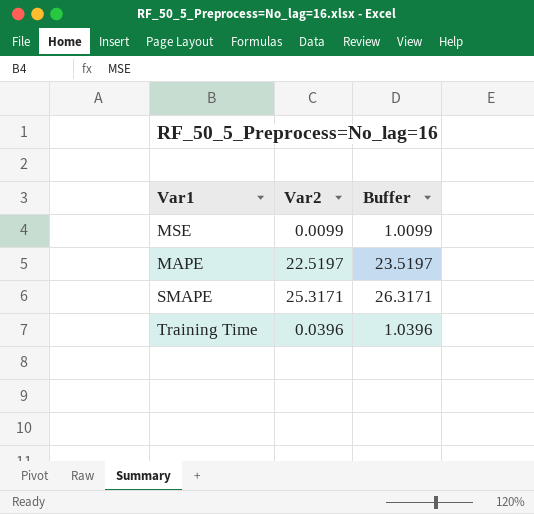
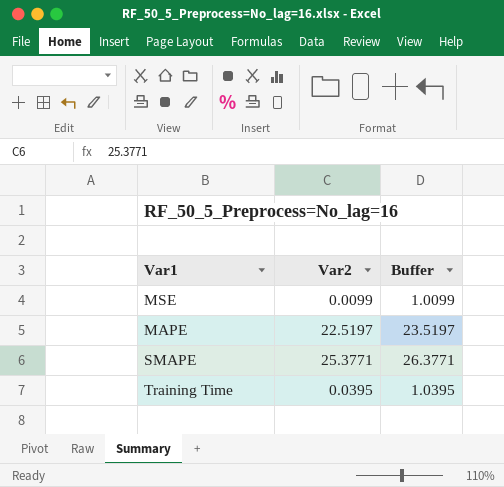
SMAPE | Var2: 25.3171 -> 25.3771
SMAPE | Buffer: 26.3171 -> 26.3771
Training Time | Var2: 0.0396 -> 0.0395
Training Time | Buffer: 1.0396 -> 1.0395

